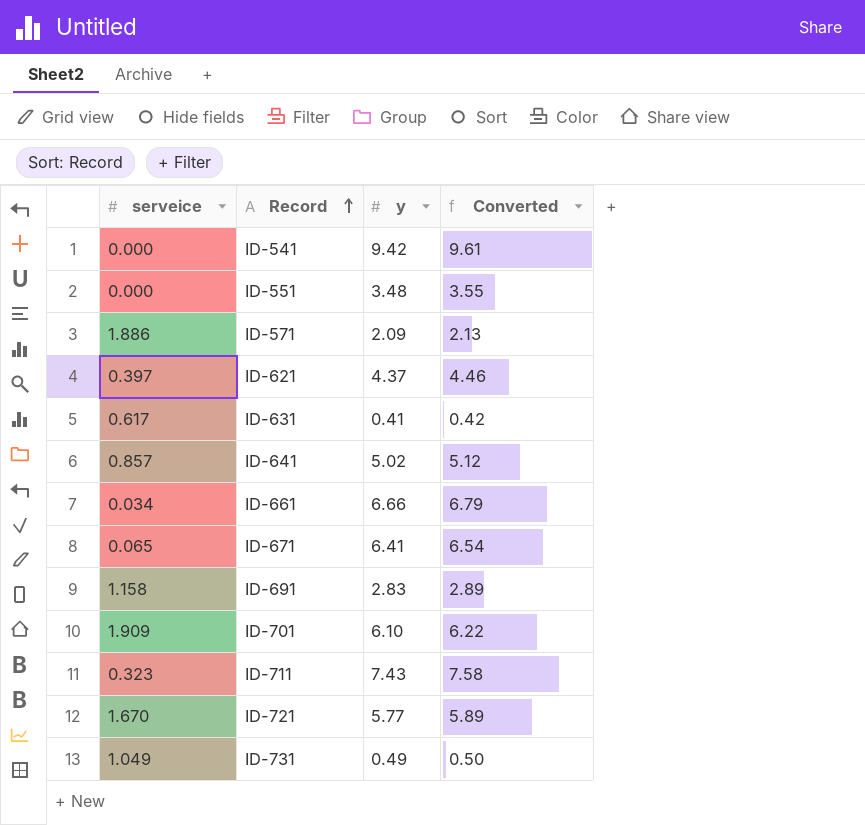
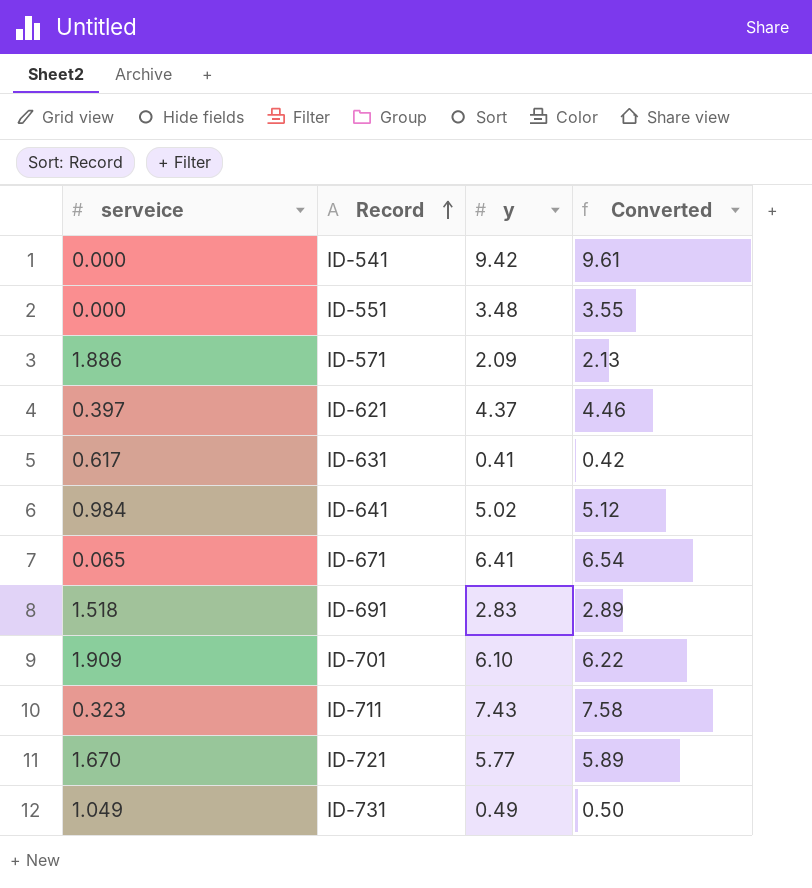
row ID-661: 0.034 | 6.66 | 6.79 -> none
ID-641 | serveice: 0.857 -> 0.984
ID-691 | serveice: 1.158 -> 1.518

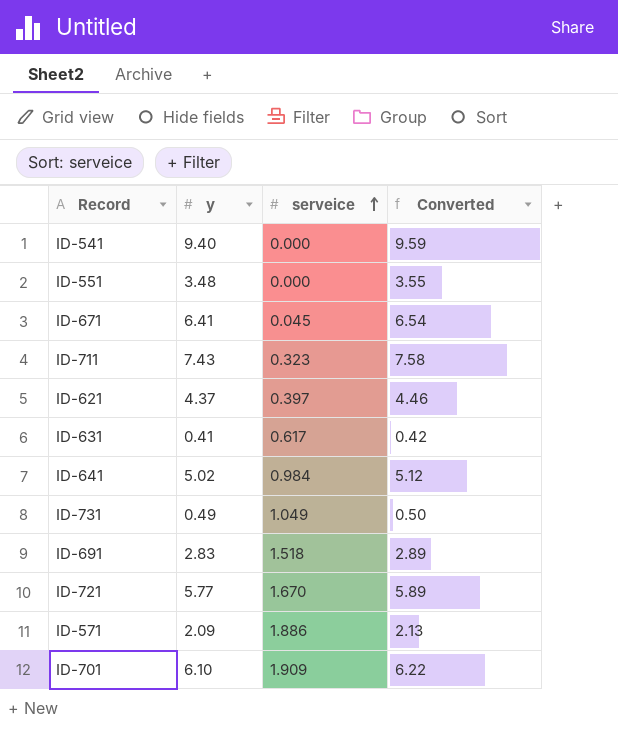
row order: Record ascending -> serveice ascending
column serveice | position: 1 -> 3
ID-541 | y: 9.42 -> 9.40
ID-541 | Converted: 9.61 -> 9.59
ID-671 | serveice: 0.065 -> 0.045

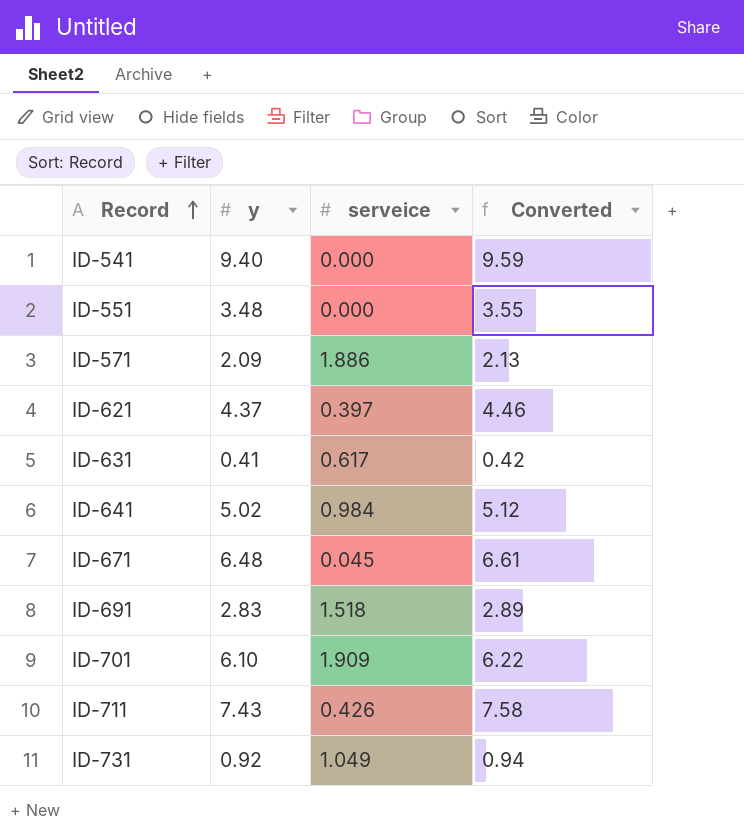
row order: serveice ascending -> Record ascending
row ID-721: 5.77 | 1.670 | 5.89 -> none
ID-671 | y: 6.41 -> 6.48
ID-671 | Converted: 6.54 -> 6.61
ID-711 | serveice: 0.323 -> 0.426
ID-731 | y: 0.49 -> 0.92
ID-731 | Converted: 0.50 -> 0.94

